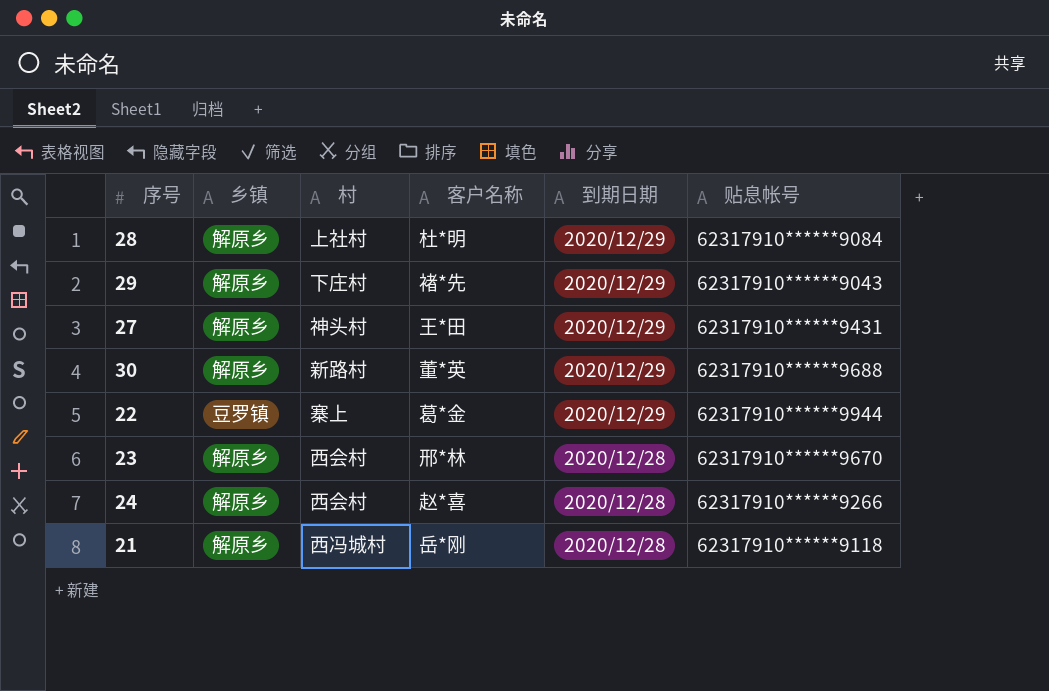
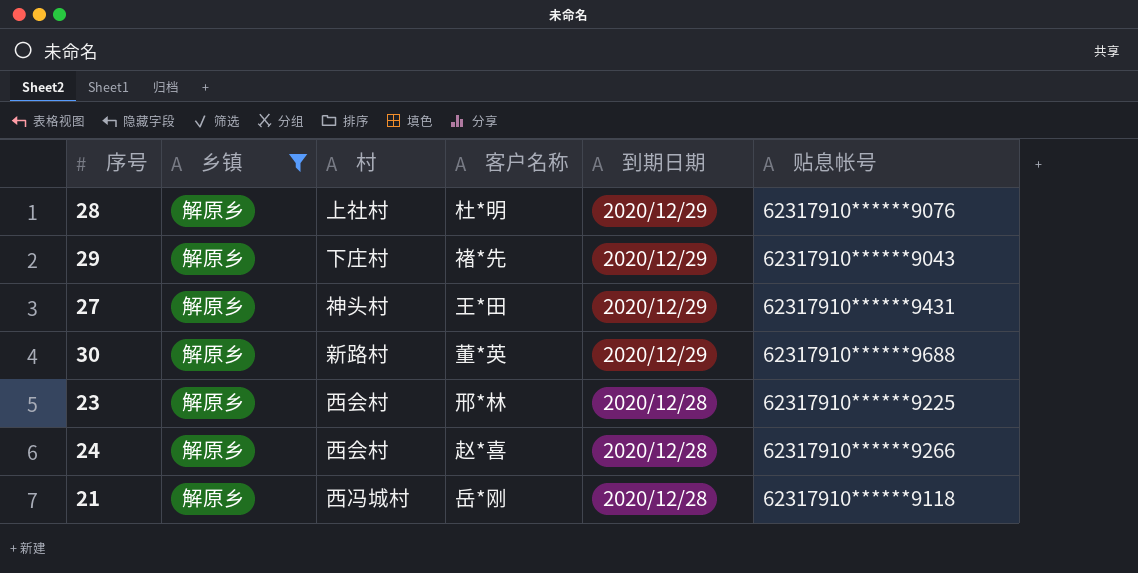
filter: none -> 乡镇 = 解原乡
28 | 贴息帐号: 62317910******9084 -> 62317910******9076
23 | 贴息帐号: 62317910******9670 -> 62317910******9225

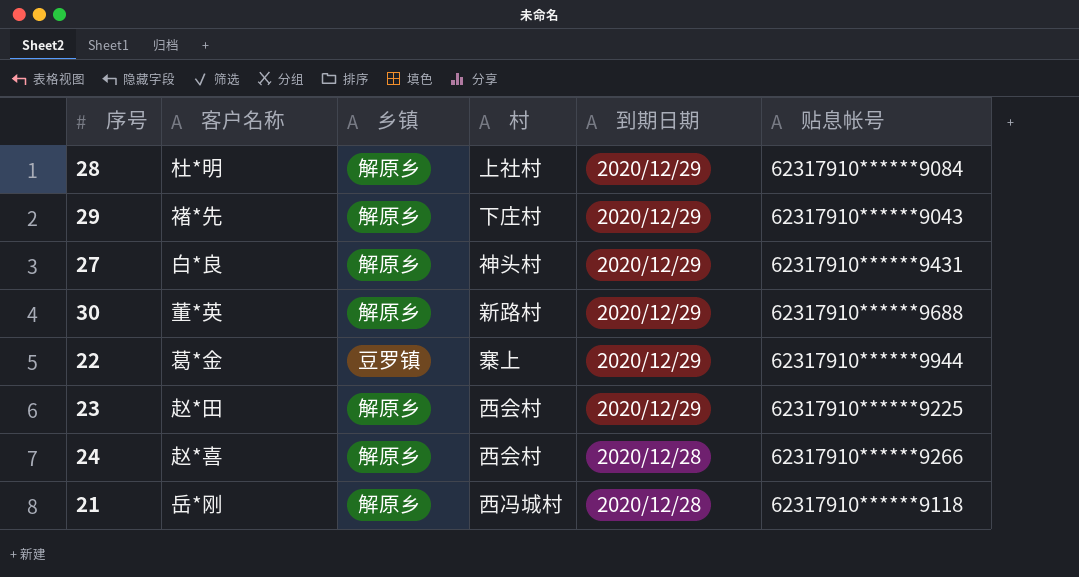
filter: 乡镇 = 解原乡 -> none
column 客户名称 | position: 4 -> 2
28 | 贴息帐号: 62317910******9076 -> 62317910******9084
27 | 客户名称: 王*田 -> 白*良
23 | 客户名称: 邢*林 -> 赵*田
23 | 到期日期: 2020/12/28 -> 2020/12/29

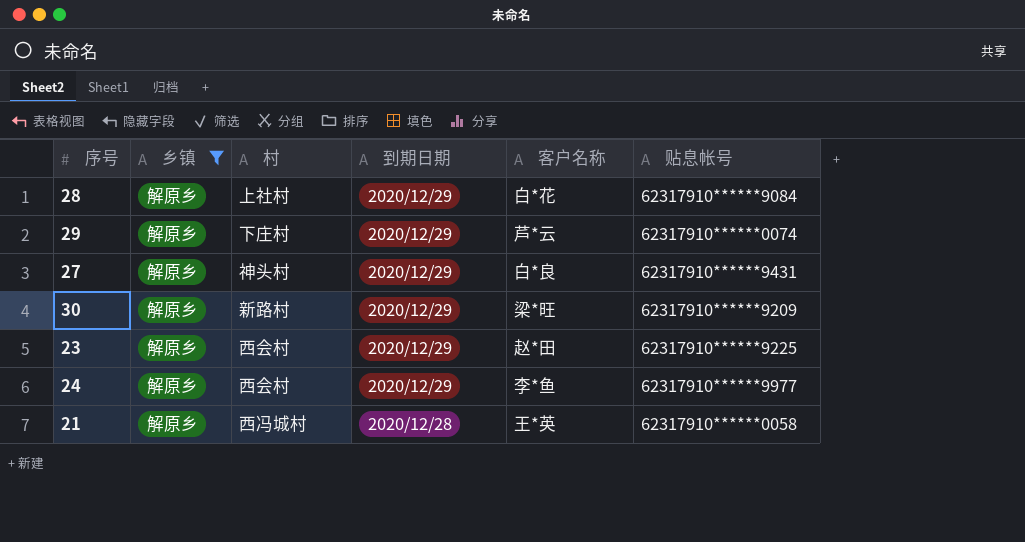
filter: none -> 乡镇 = 解原乡
column 客户名称 | position: 2 -> 5
28 | 客户名称: 杜*明 -> 白*花
29 | 客户名称: 褚*先 -> 芦*云
29 | 贴息帐号: 62317910******9043 -> 62317910******0074
30 | 客户名称: 董*英 -> 梁*旺
30 | 贴息帐号: 62317910******9688 -> 62317910******9209
24 | 到期日期: 2020/12/28 -> 2020/12/29
24 | 客户名称: 赵*喜 -> 李*鱼
24 | 贴息帐号: 62317910******9266 -> 62317910******9977
21 | 客户名称: 岳*刚 -> 王*英
21 | 贴息帐号: 62317910******9118 -> 62317910******0058

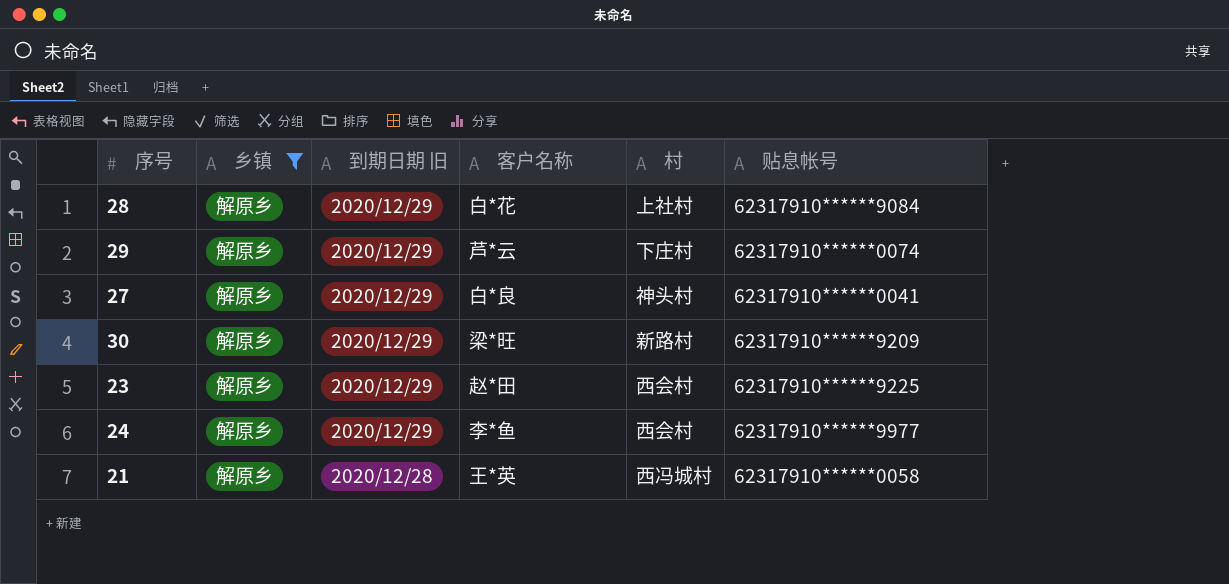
column name: 到期日期 -> 到期日期 旧
column 村 | position: 3 -> 5
27 | 贴息帐号: 62317910******9431 -> 62317910******0041

